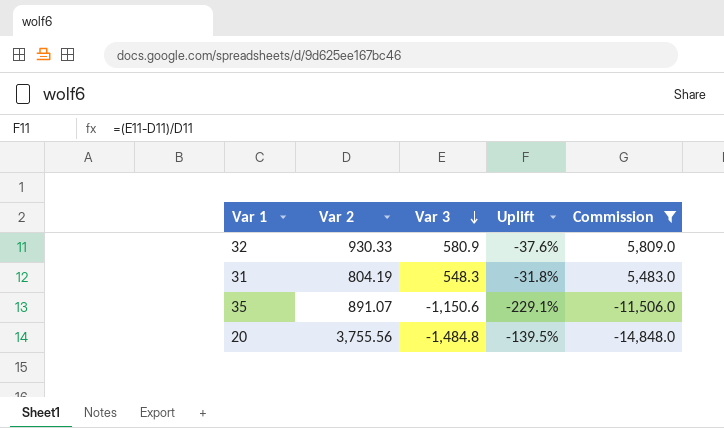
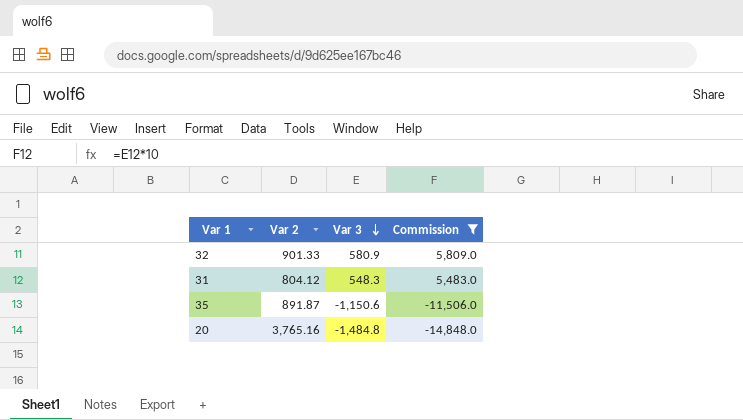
column Uplift | formula: ([Var 3] - [Var 2]) / [Var 2] -> none
32 | Var 2: 930.33 -> 901.33
31 | Var 2: 804.19 -> 804.12
35 | Var 2: 891.07 -> 891.87
20 | Var 2: 3,755.56 -> 3,765.16

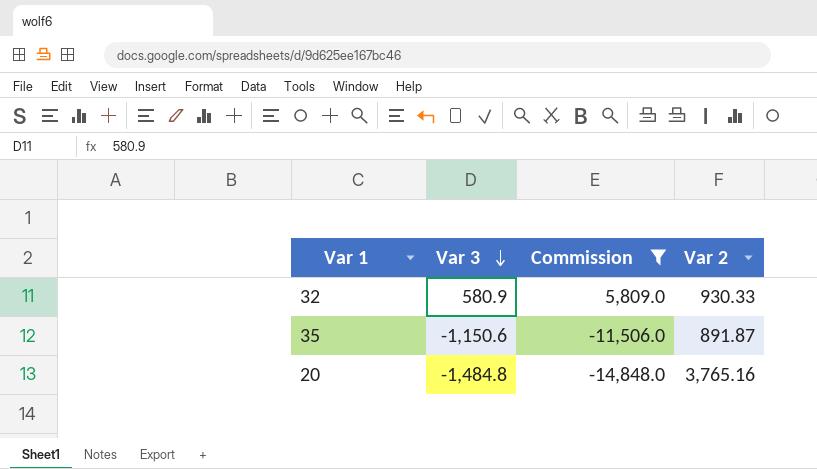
column Var 2 | position: 2 -> 4
row 31: 804.12 | 548.3 | 5,483.0 -> none
32 | Var 2: 901.33 -> 930.33

